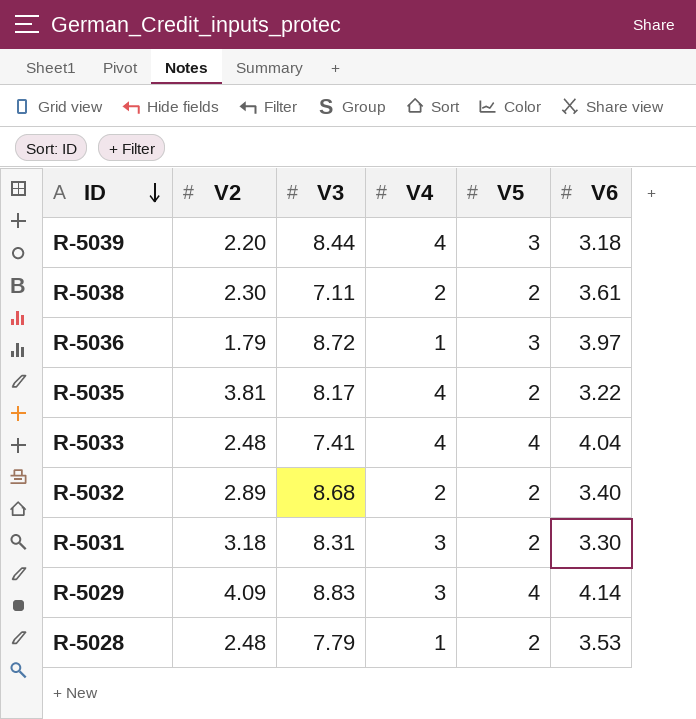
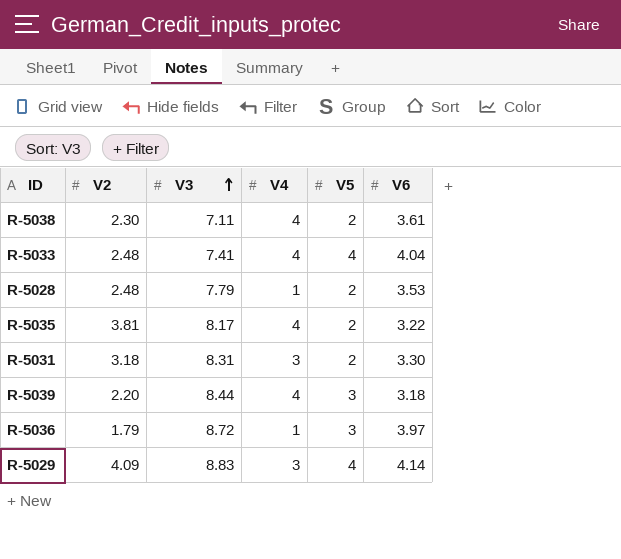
row order: ID descending -> V3 ascending
row R-5032: 2.89 | 8.68 | 2 | 2 | 3.40 -> none
R-5038 | V4: 2 -> 4

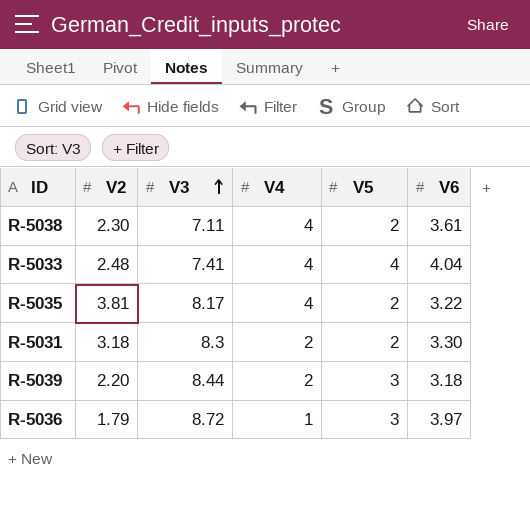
row R-5028: 2.48 | 7.79 | 1 | 2 | 3.53 -> none
row R-5029: 4.09 | 8.83 | 3 | 4 | 4.14 -> none
R-5031 | V3: 8.31 -> 8.3
R-5031 | V4: 3 -> 2
R-5039 | V4: 4 -> 2

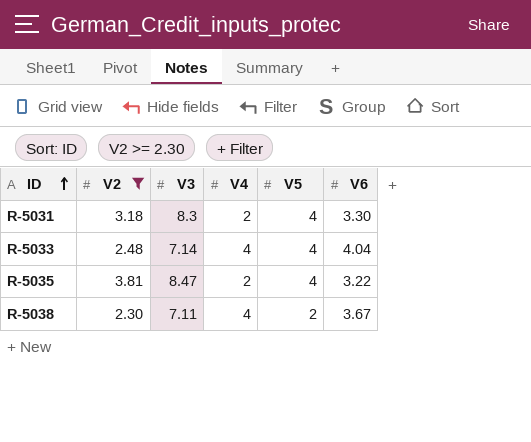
filter: none -> V2 >= 2.30
row order: V3 ascending -> ID ascending
R-5031 | V5: 2 -> 4
R-5033 | V3: 7.41 -> 7.14
R-5035 | V3: 8.17 -> 8.47
R-5035 | V4: 4 -> 2
R-5035 | V5: 2 -> 4
R-5038 | V6: 3.61 -> 3.67

